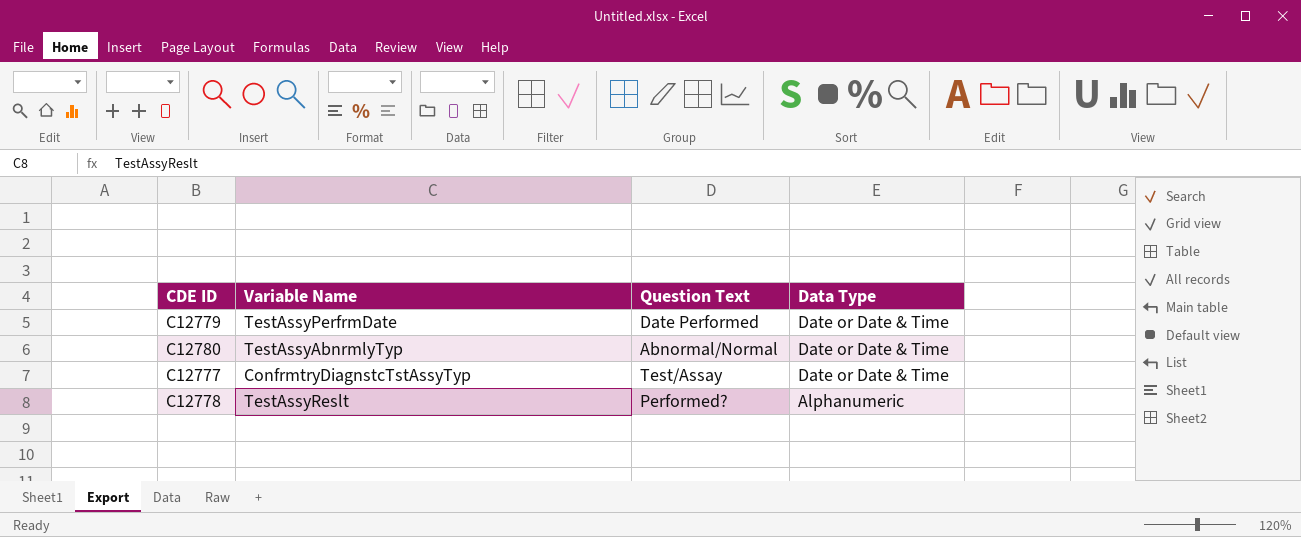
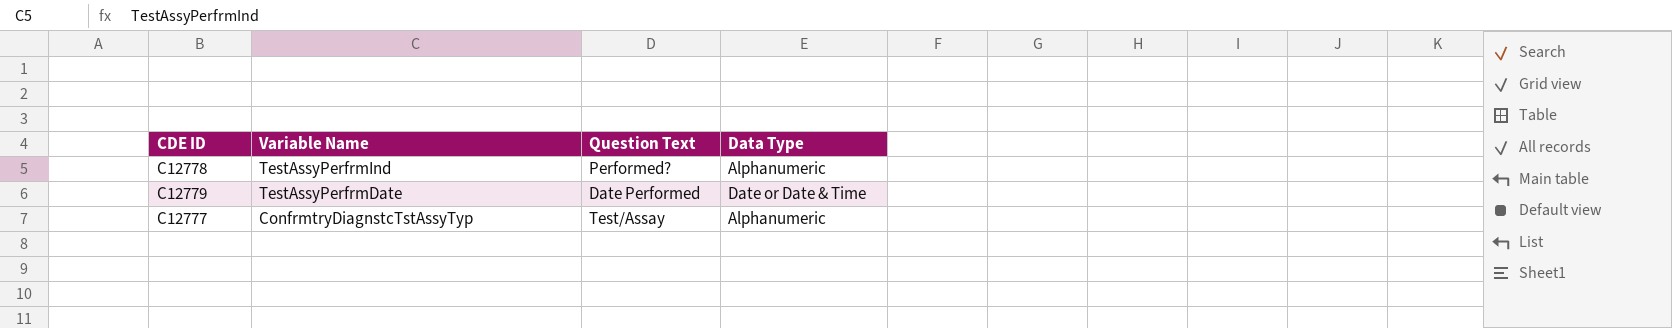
row order: Data Type descending -> Variable Name descending
row C12780: TestAssyAbnrmlyTyp | Abnormal/Normal | Date or Date & Time -> none
C12778 | Variable Name: TestAssyReslt -> TestAssyPerfrmInd
C12777 | Data Type: Date or Date & Time -> Alphanumeric

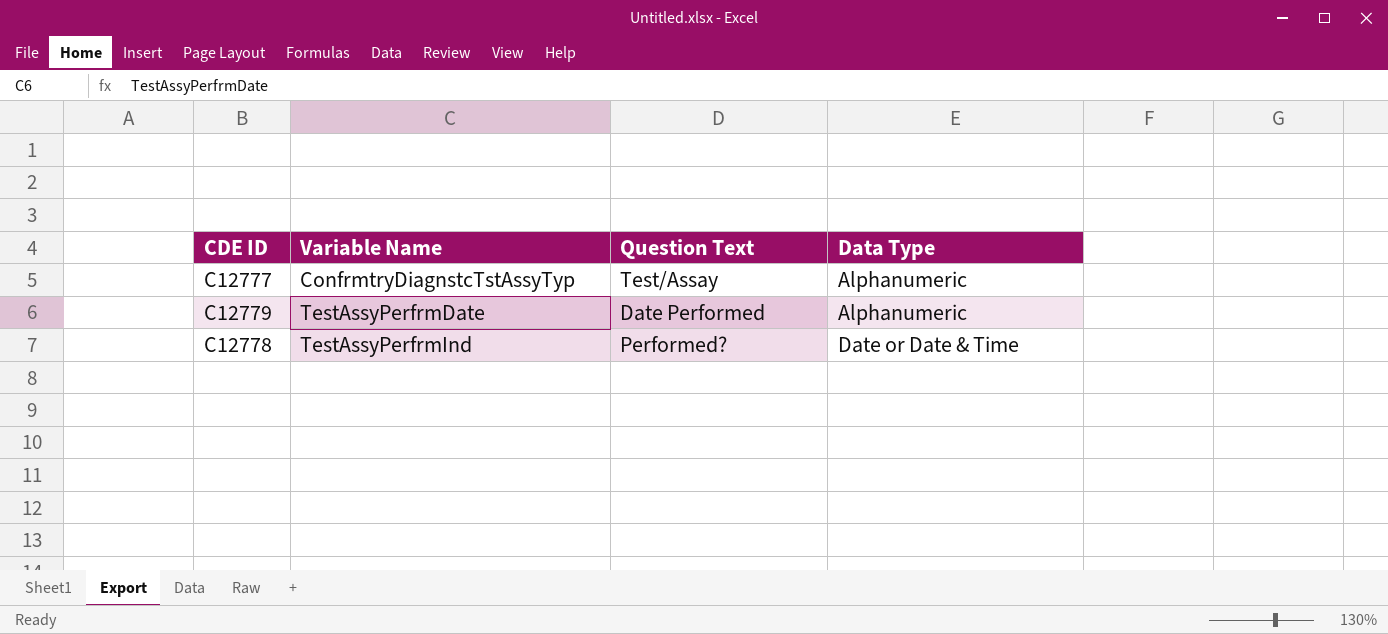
row order: Variable Name descending -> Variable Name ascending
C12779 | Data Type: Date or Date & Time -> Alphanumeric
C12778 | Data Type: Alphanumeric -> Date or Date & Time

